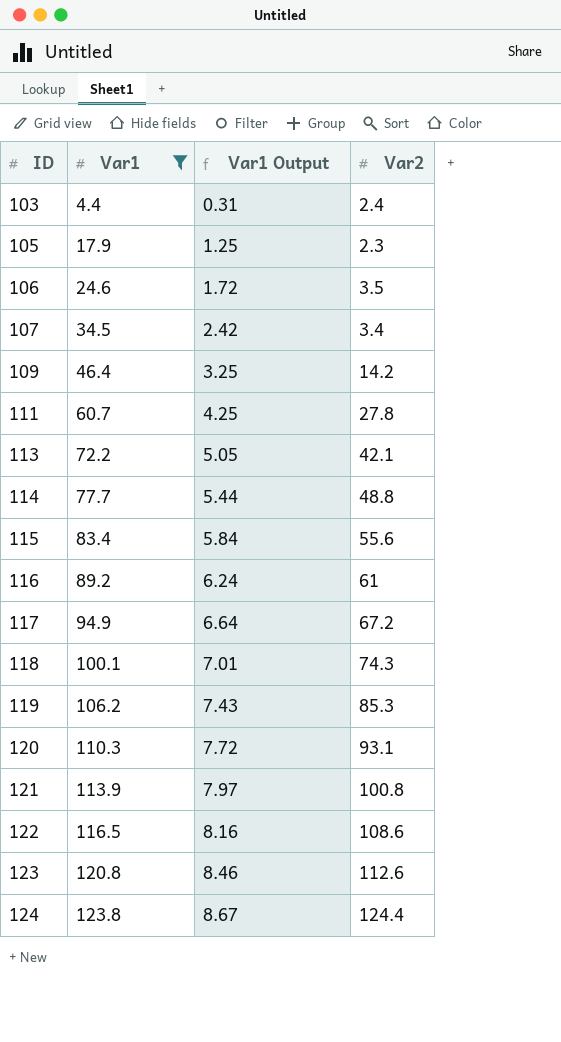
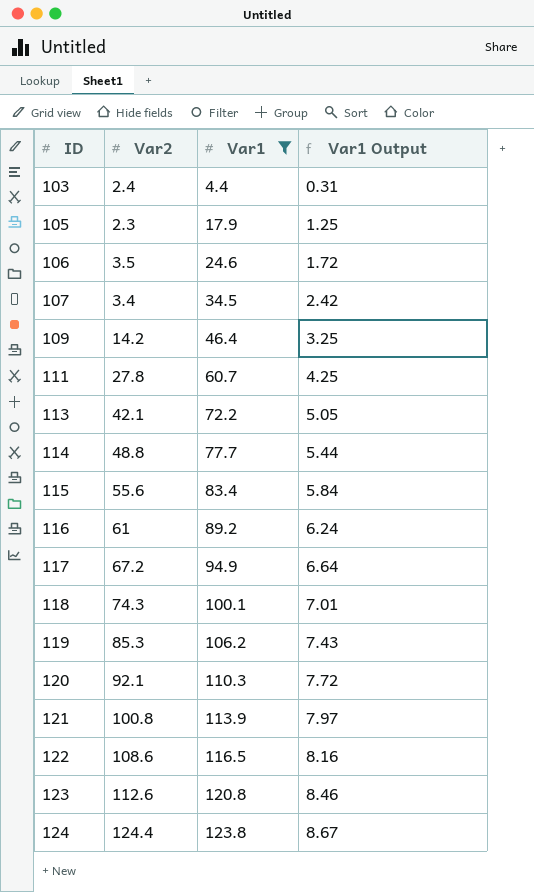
column Var2 | position: 4 -> 2
120 | Var2: 93.1 -> 92.1

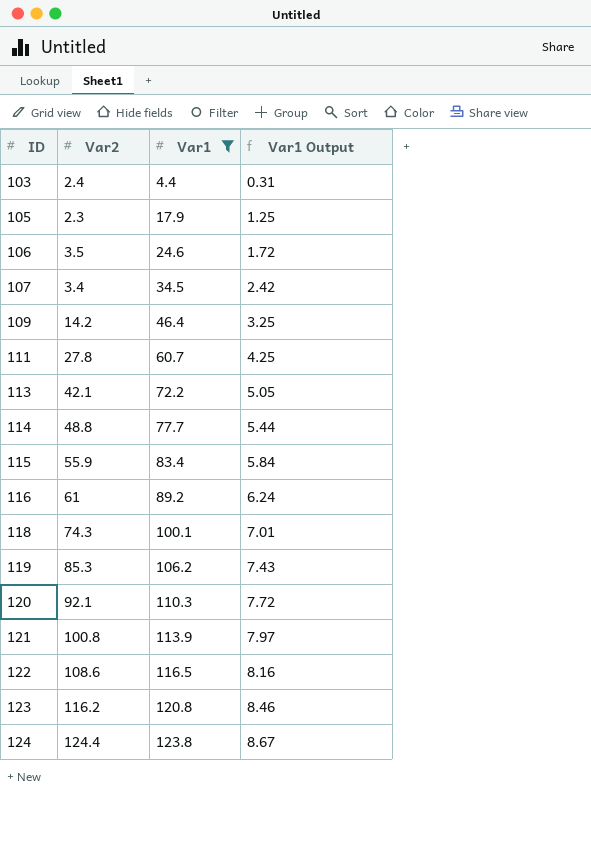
row 117: 67.2 | 94.9 | 6.64 -> none
115 | Var2: 55.6 -> 55.9
123 | Var2: 112.6 -> 116.2

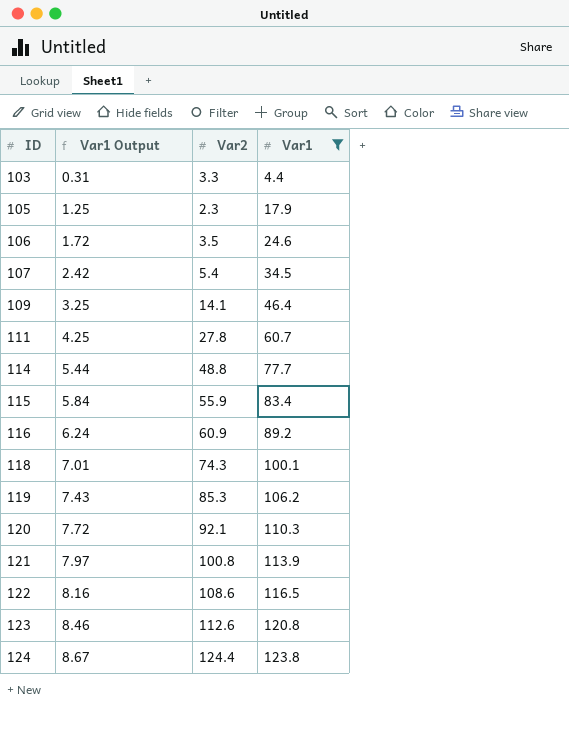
column Var1 Output | position: 4 -> 2
row 113: 42.1 | 72.2 | 5.05 -> none
103 | Var2: 2.4 -> 3.3
107 | Var2: 3.4 -> 5.4
109 | Var2: 14.2 -> 14.1
116 | Var2: 61 -> 60.9
123 | Var2: 116.2 -> 112.6

